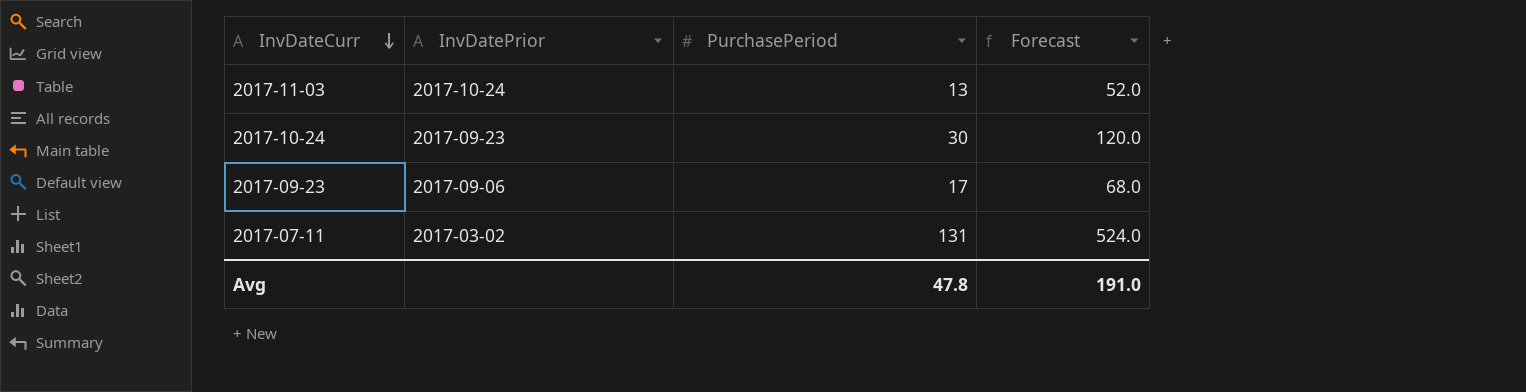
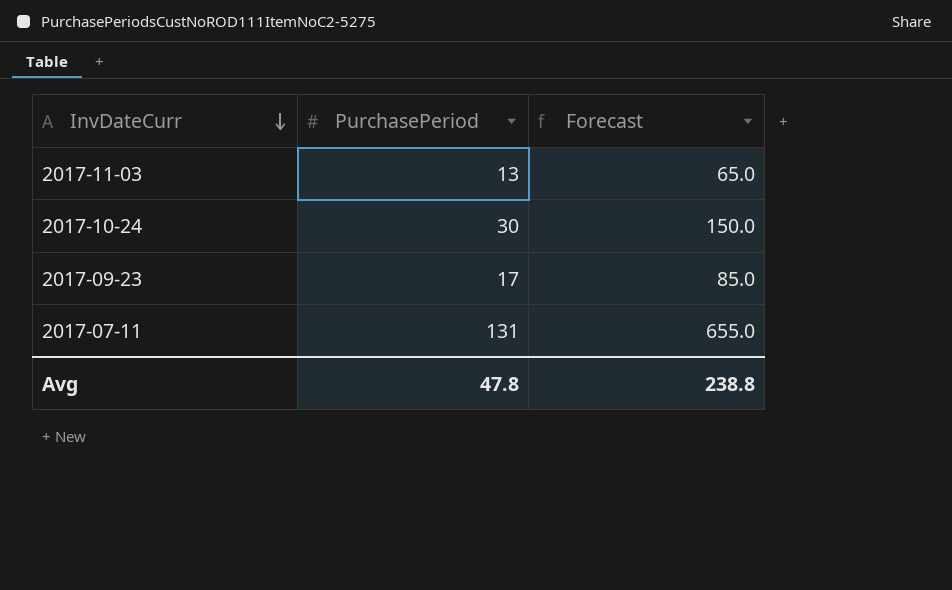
column InvDatePrior | position: 2 -> none
column Forecast | formula: [PurchasePeriod] * 4 -> [PurchasePeriod] * 5
Avg | Forecast: 191.0 -> 238.8

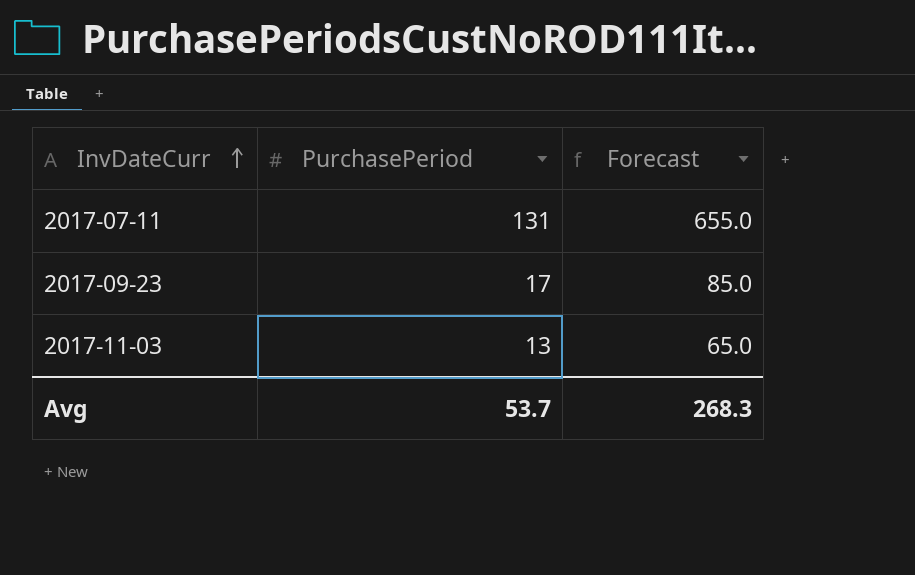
row order: InvDateCurr descending -> InvDateCurr ascending
row 2017-10-24: 30 | 150.0 -> none
Avg | PurchasePeriod: 47.8 -> 53.7
Avg | Forecast: 238.8 -> 268.3

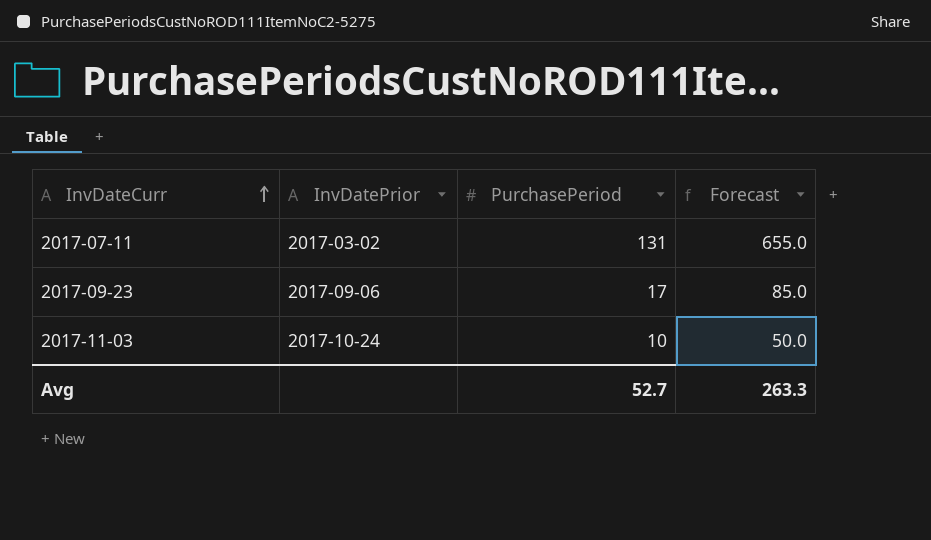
column InvDatePrior | position: none -> 2
2017-11-03 | PurchasePeriod: 13 -> 10
2017-11-03 | Forecast: 65.0 -> 50.0
Avg | PurchasePeriod: 53.7 -> 52.7
Avg | Forecast: 268.3 -> 263.3

